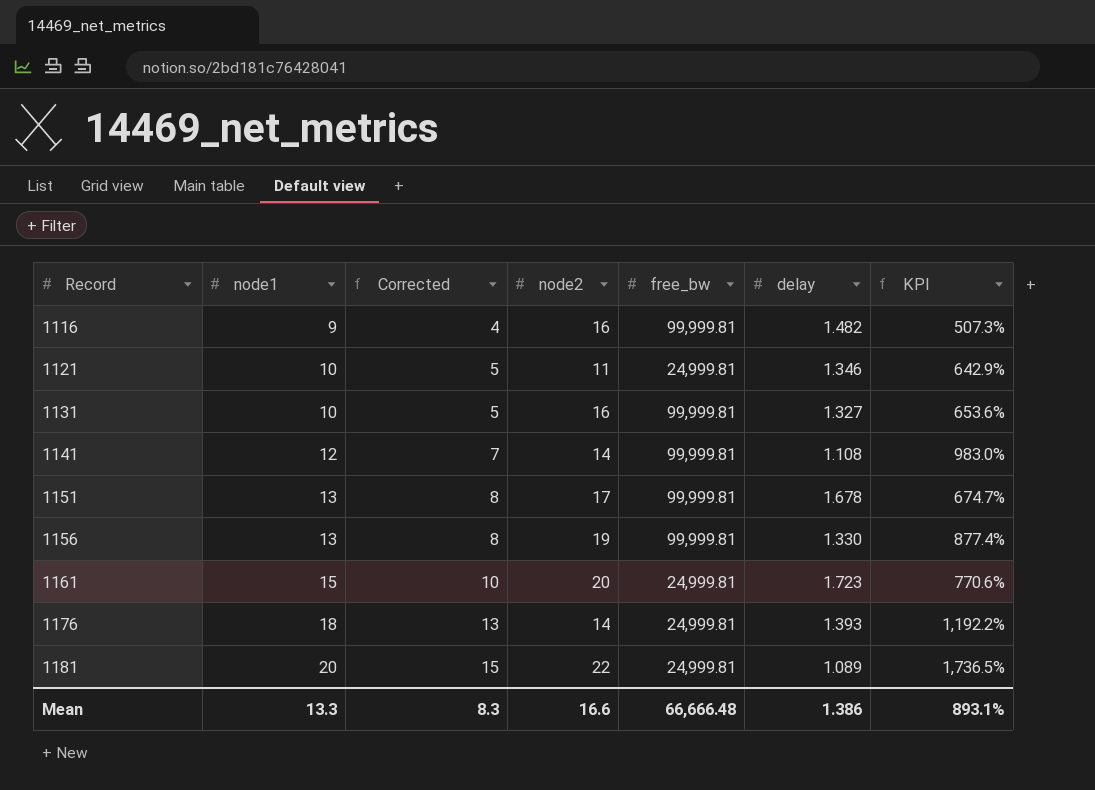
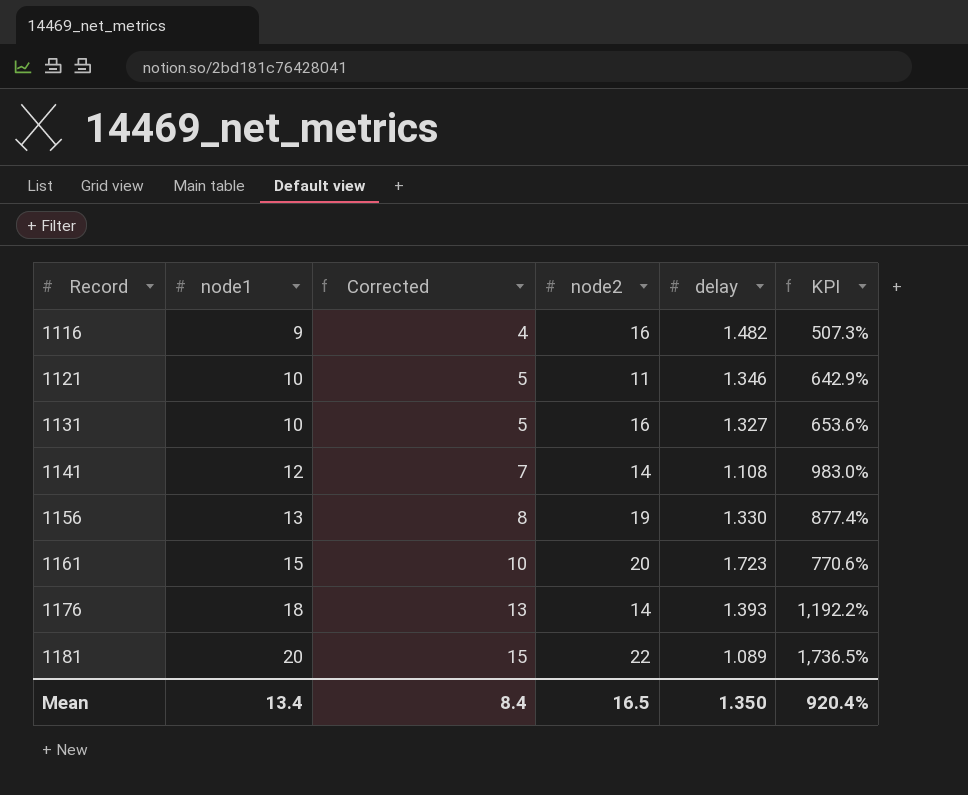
column free_bw | position: 5 -> none
row 1151: 13 | 8 | 17 | 99,999.81 | 1.678 | 674.7% -> none
Mean | node1: 13.3 -> 13.4
Mean | Corrected: 8.3 -> 8.4
Mean | node2: 16.6 -> 16.5
Mean | delay: 1.386 -> 1.350
Mean | KPI: 893.1% -> 920.4%

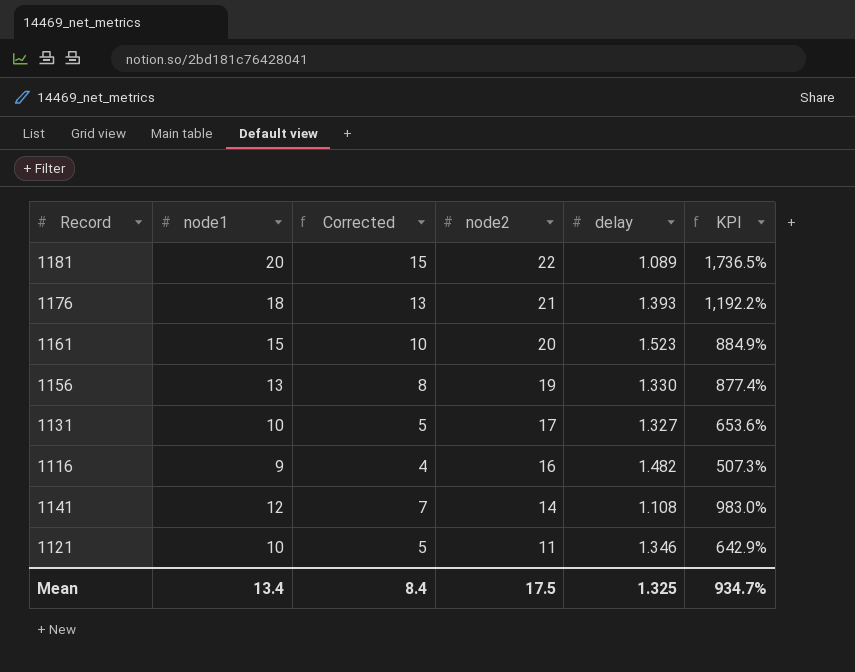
row order: Record ascending -> node2 descending
1176 | node2: 14 -> 21
1161 | delay: 1.723 -> 1.523
1161 | KPI: 770.6% -> 884.9%
1131 | node2: 16 -> 17
Mean | node2: 16.5 -> 17.5
Mean | delay: 1.350 -> 1.325
Mean | KPI: 920.4% -> 934.7%

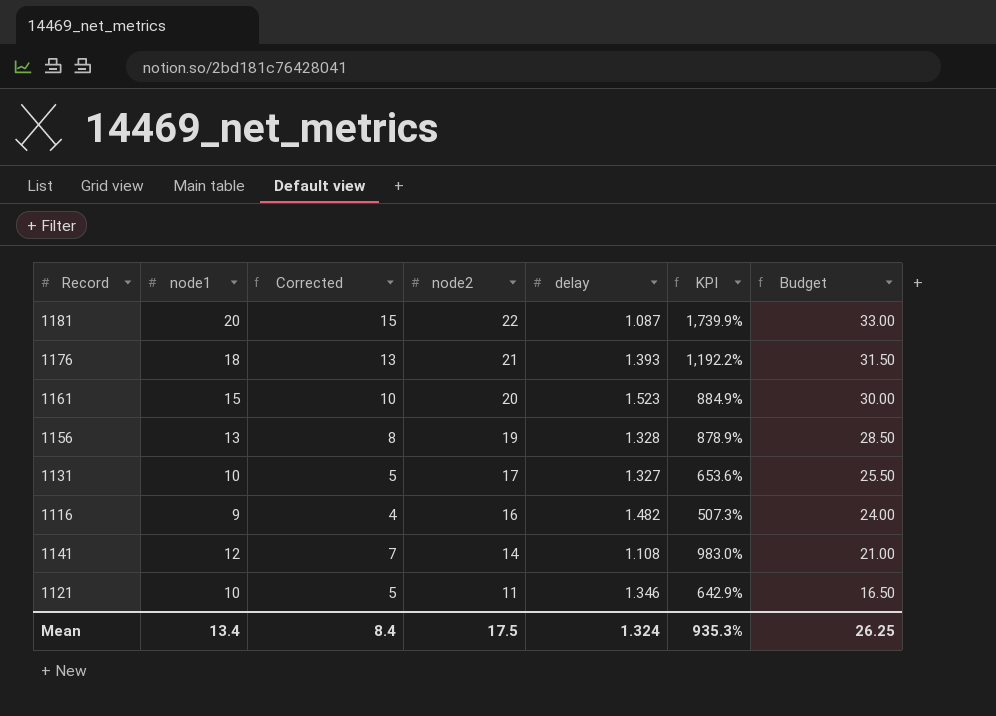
column Budget | formula: none -> [node2] * 1.5
1181 | delay: 1.089 -> 1.087
1181 | KPI: 1,736.5% -> 1,739.9%
1156 | delay: 1.330 -> 1.328
1156 | KPI: 877.4% -> 878.9%
Mean | delay: 1.325 -> 1.324
Mean | KPI: 934.7% -> 935.3%

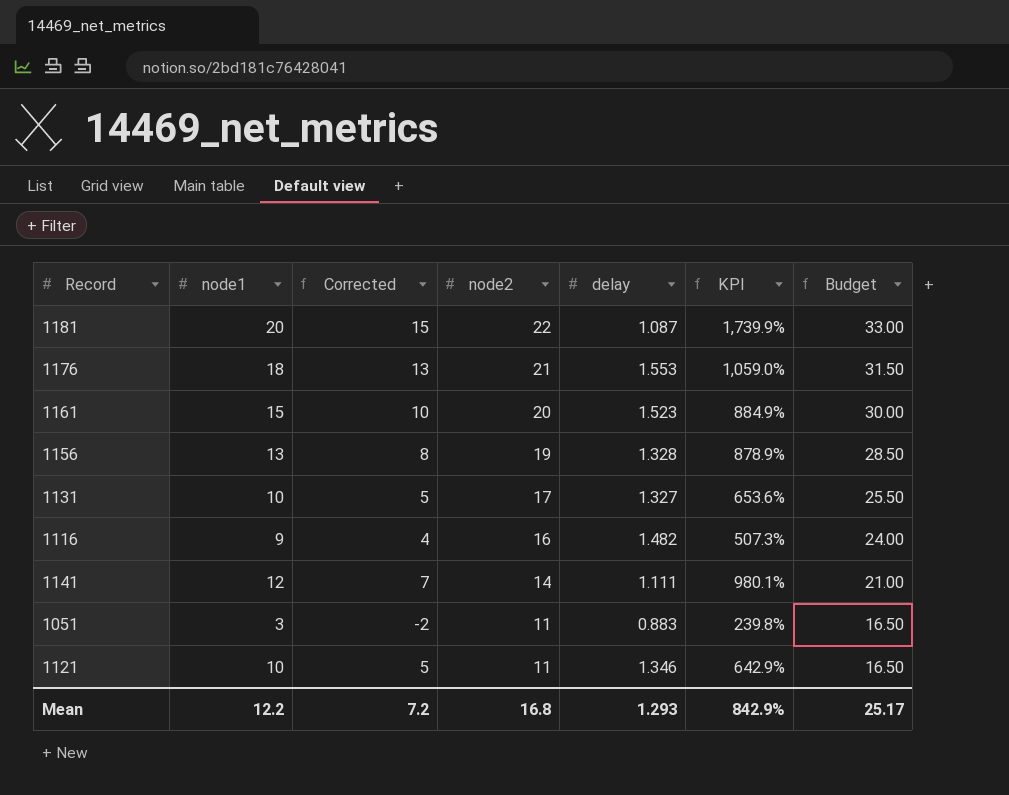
1176 | delay: 1.393 -> 1.553
1176 | KPI: 1,192.2% -> 1,059.0%
1141 | delay: 1.108 -> 1.111
1141 | KPI: 983.0% -> 980.1%
row 1051: none -> 3 | -2 | 11 | 0.883 | 239.8% | 16.50
Mean | node1: 13.4 -> 12.2
Mean | Corrected: 8.4 -> 7.2
Mean | node2: 17.5 -> 16.8
Mean | delay: 1.324 -> 1.293
Mean | KPI: 935.3% -> 842.9%
Mean | Budget: 26.25 -> 25.17

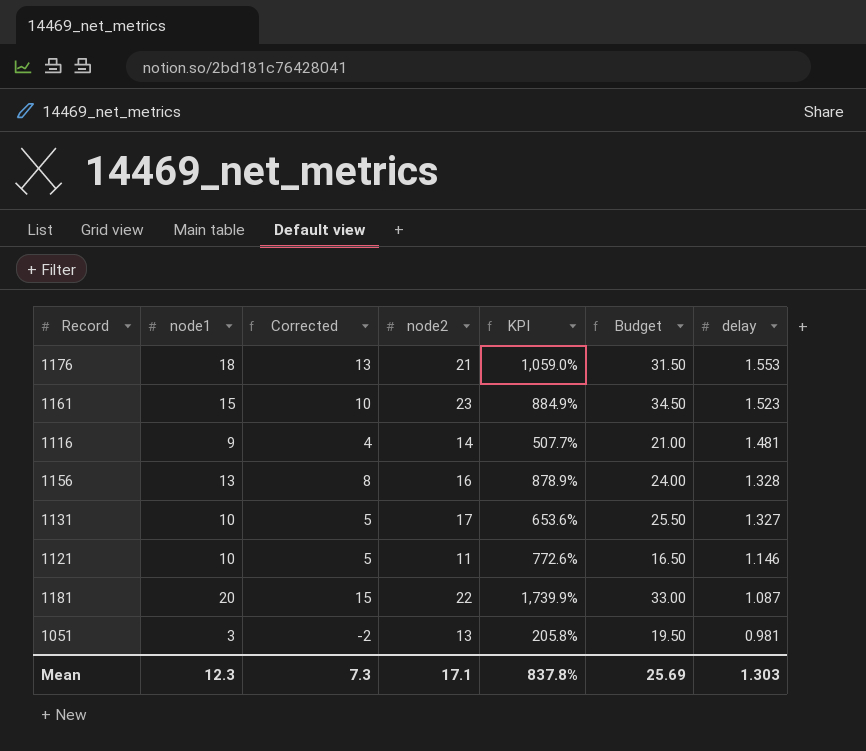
row order: node2 descending -> delay descending
column delay | position: 5 -> 7
row 1141: 12 | 7 | 14 | 1.111 | 980.1% | 21.00 -> none
1161 | node2: 20 -> 23
1161 | Budget: 30.00 -> 34.50
1116 | node2: 16 -> 14
1116 | KPI: 507.3% -> 507.7%
1116 | Budget: 24.00 -> 21.00
1116 | delay: 1.482 -> 1.481
1156 | node2: 19 -> 16
1156 | Budget: 28.50 -> 24.00
1121 | KPI: 642.9% -> 772.6%
1121 | delay: 1.346 -> 1.146
1051 | node2: 11 -> 13
1051 | KPI: 239.8% -> 205.8%
1051 | Budget: 16.50 -> 19.50
1051 | delay: 0.883 -> 0.981
Mean | node1: 12.2 -> 12.3
Mean | Corrected: 7.2 -> 7.3
Mean | node2: 16.8 -> 17.1
Mean | KPI: 842.9% -> 837.8%
Mean | Budget: 25.17 -> 25.69
Mean | delay: 1.293 -> 1.303

